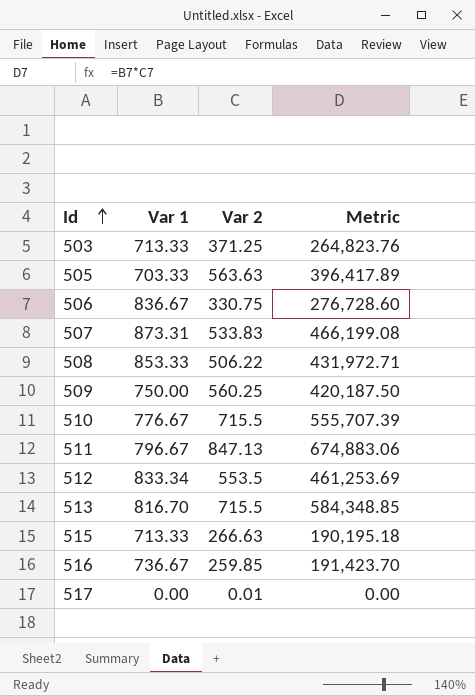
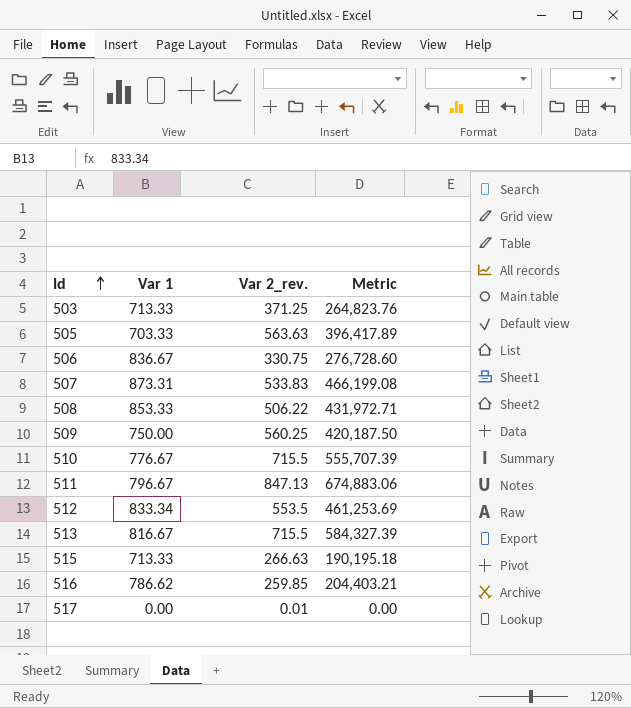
column name: Var 2 -> Var 2_rev.
513 | Var 1: 816.70 -> 816.67
513 | Metric: 584,348.85 -> 584,327.39
516 | Var 1: 736.67 -> 786.62
516 | Metric: 191,423.70 -> 204,403.21

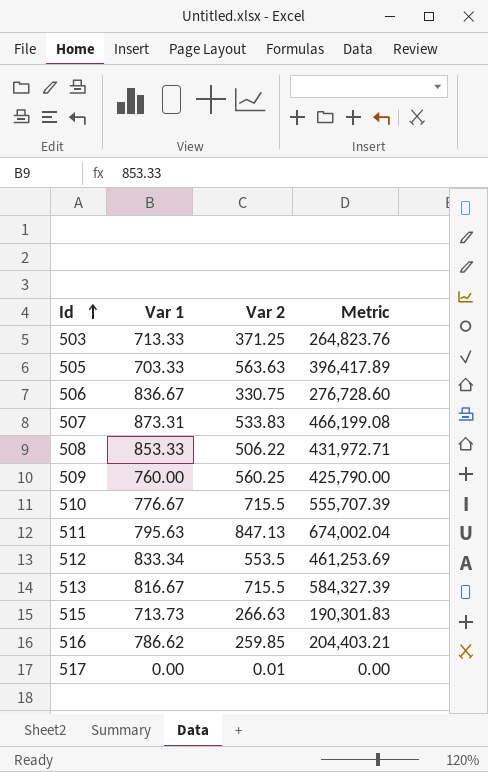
column name: Var 2_rev. -> Var 2
509 | Var 1: 750.00 -> 760.00
509 | Metric: 420,187.50 -> 425,790.00
511 | Var 1: 796.67 -> 795.63
511 | Metric: 674,883.06 -> 674,002.04
515 | Var 1: 713.33 -> 713.73
515 | Metric: 190,195.18 -> 190,301.83

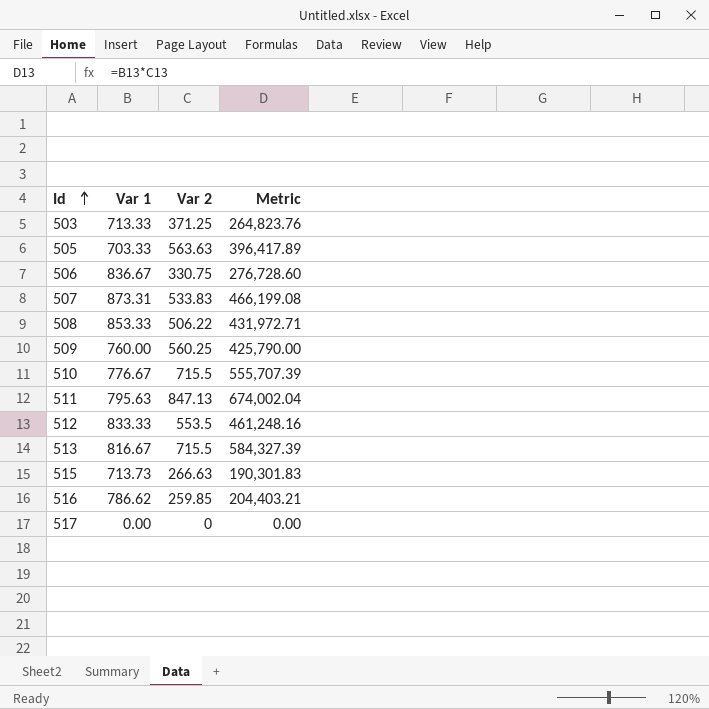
512 | Var 1: 833.34 -> 833.33
512 | Metric: 461,253.69 -> 461,248.16
517 | Var 2: 0.01 -> 0

